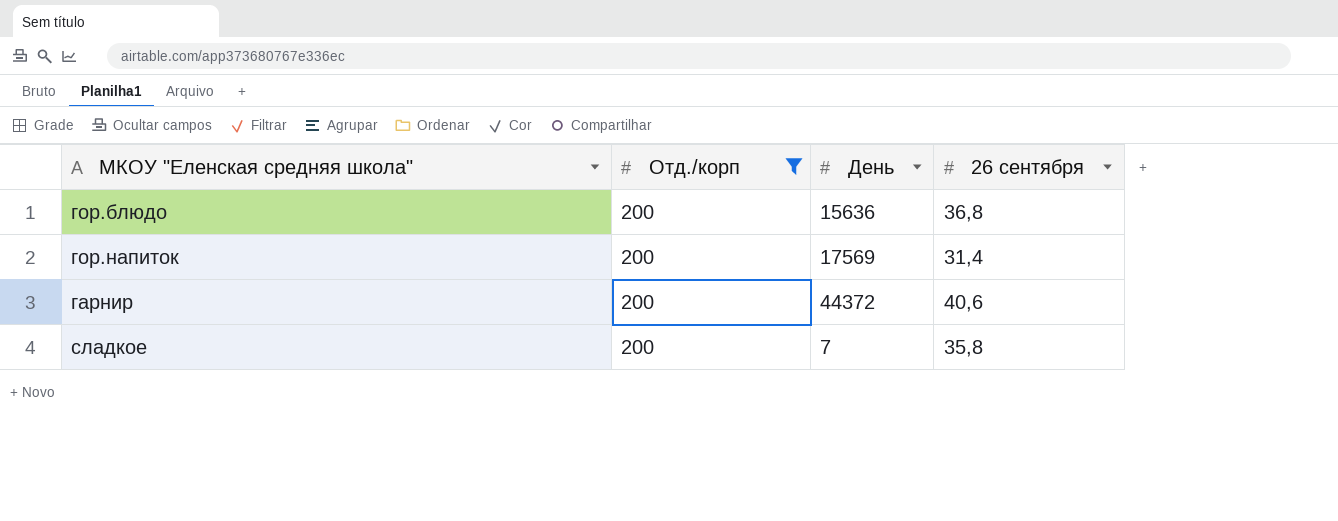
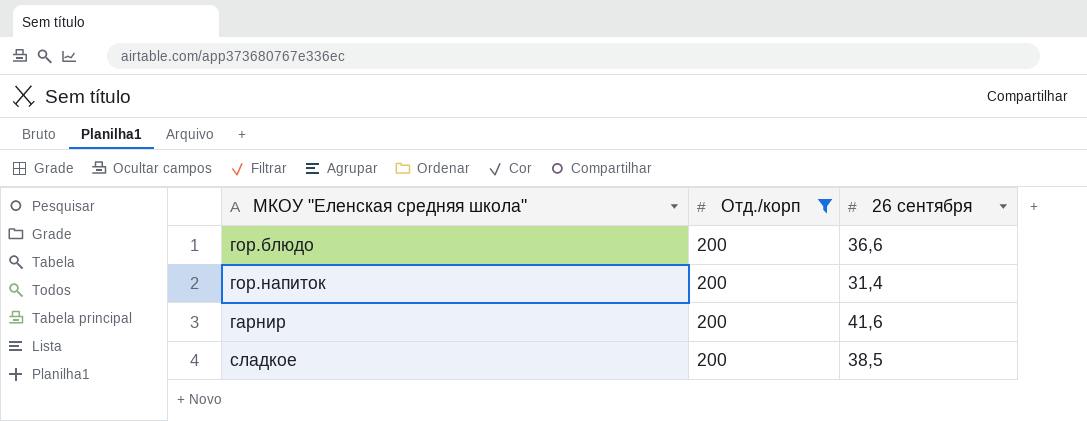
column День | position: 3 -> none
гор.блюдо | 26 сентября: 36,8 -> 36,6
гарнир | 26 сентября: 40,6 -> 41,6
сладкое | 26 сентября: 35,8 -> 38,5

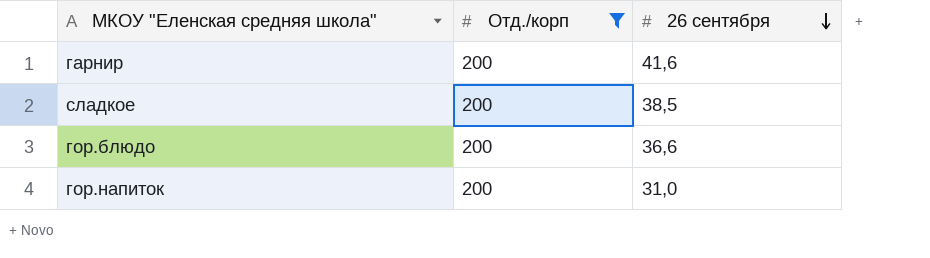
row order: none -> 26 сентября descending
гор.напиток | 26 сентября: 31,4 -> 31,0

